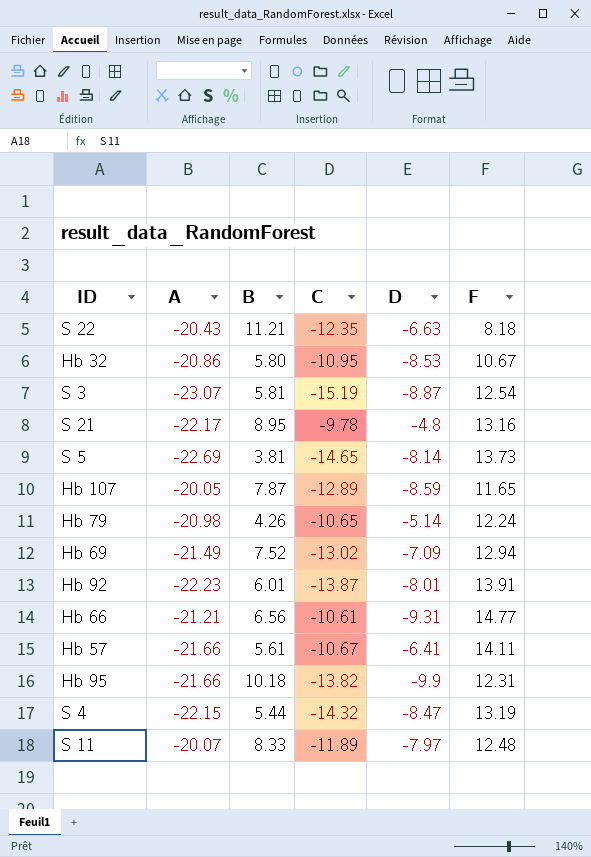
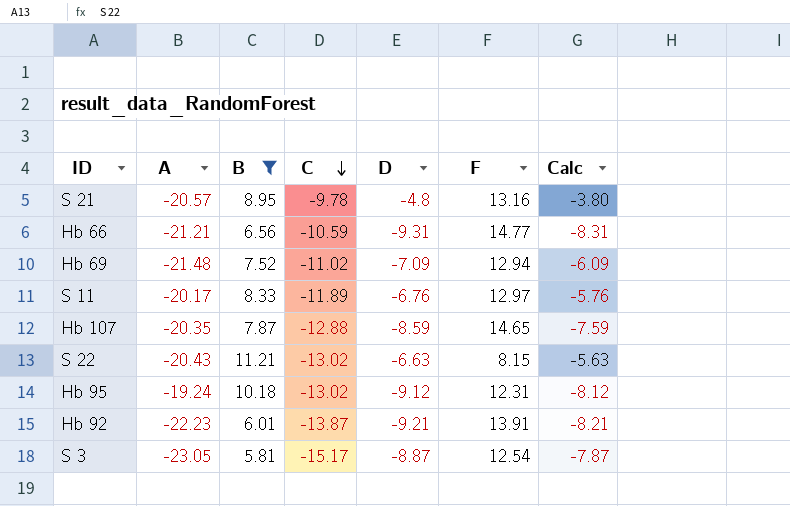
filter: none -> B >= 5.81
row order: none -> C descending
column Calc | formula: none -> [D] + 1
S 21 | A: -22.17 -> -20.57
Hb 66 | C: -10.61 -> -10.59
Hb 69 | A: -21.49 -> -21.48
Hb 69 | C: -13.02 -> -11.02
S 11 | A: -20.07 -> -20.17
S 11 | D: -7.97 -> -6.76
S 11 | F: 12.48 -> 12.97
Hb 107 | A: -20.05 -> -20.35
Hb 107 | C: -12.89 -> -12.88
Hb 107 | F: 11.65 -> 14.65
S 22 | C: -12.35 -> -13.02
S 22 | F: 8.18 -> 8.15
Hb 95 | A: -21.66 -> -19.24
Hb 95 | C: -13.82 -> -13.02
Hb 95 | D: -9.9 -> -9.12
Hb 92 | D: -8.01 -> -9.21
S 3 | A: -23.07 -> -23.05
S 3 | C: -15.19 -> -15.17

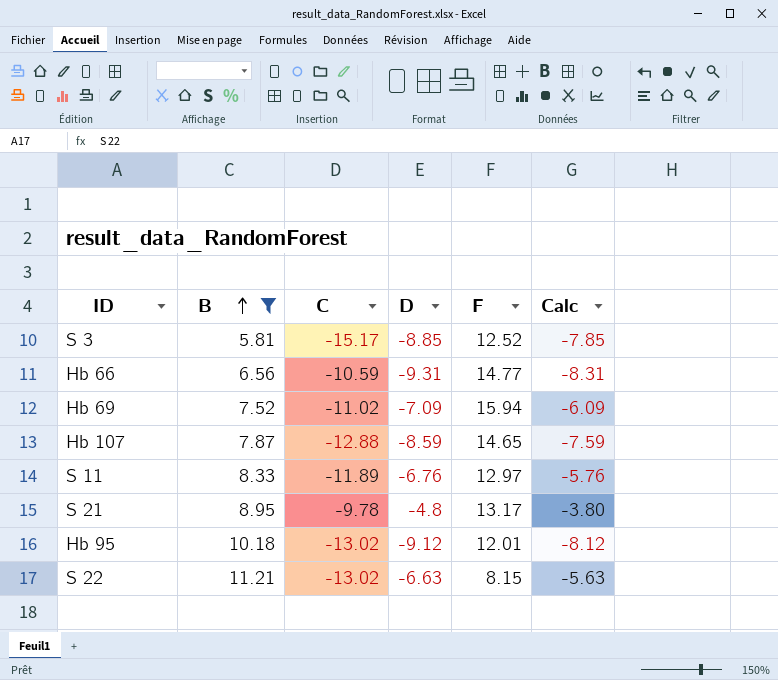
row order: C descending -> B ascending
column A | position: 2 -> none
row Hb 92: -22.23 | 6.01 | -13.87 | -9.21 | 13.91 | -8.21 -> none
S 3 | D: -8.87 -> -8.85
S 3 | F: 12.54 -> 12.52
S 3 | Calc: -7.87 -> -7.85
Hb 69 | F: 12.94 -> 15.94
S 21 | F: 13.16 -> 13.17
Hb 95 | F: 12.31 -> 12.01

